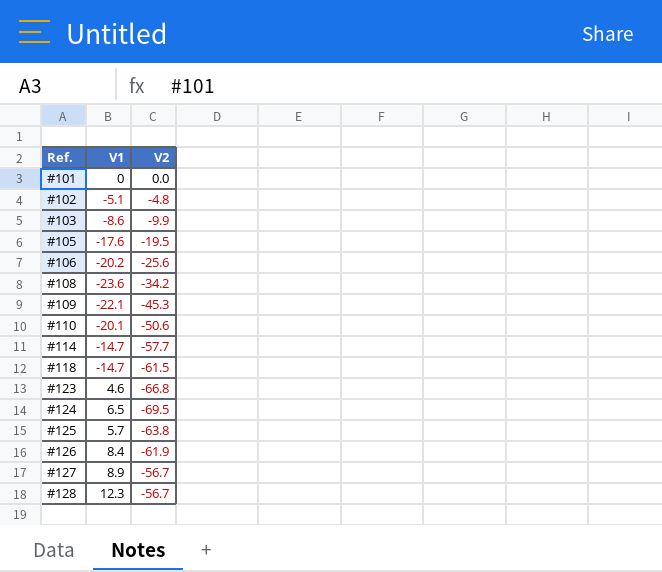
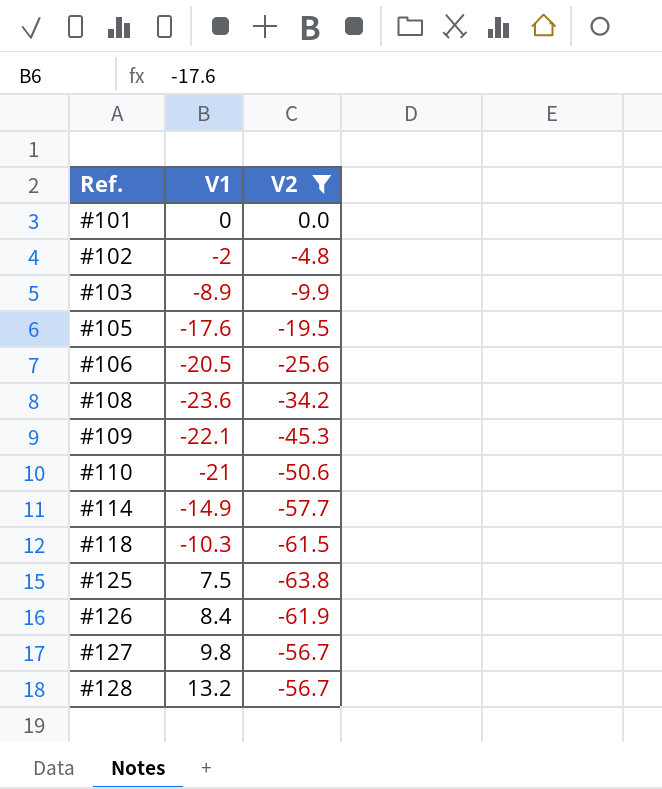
filter: none -> V2 >= -63.8
#102 | V1: -5.1 -> -2
#103 | V1: -8.6 -> -8.9
#106 | V1: -20.2 -> -20.5
#110 | V1: -20.1 -> -21
#114 | V1: -14.7 -> -14.9
#118 | V1: -14.7 -> -10.3
#125 | V1: 5.7 -> 7.5
#127 | V1: 8.9 -> 9.8
#128 | V1: 12.3 -> 13.2

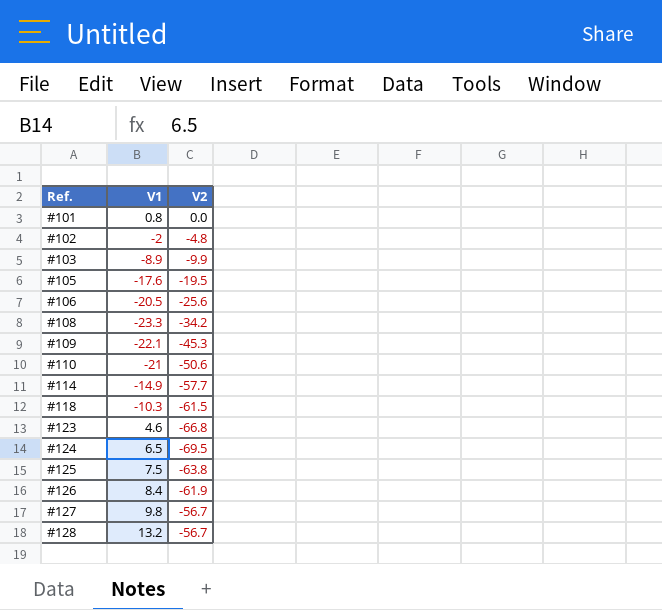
filter: V2 >= -63.8 -> none
#101 | V1: 0 -> 0.8
#108 | V1: -23.6 -> -23.3

